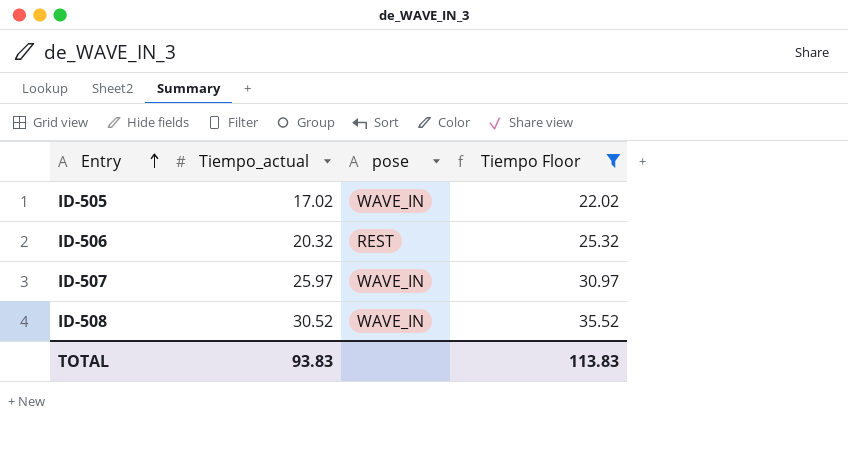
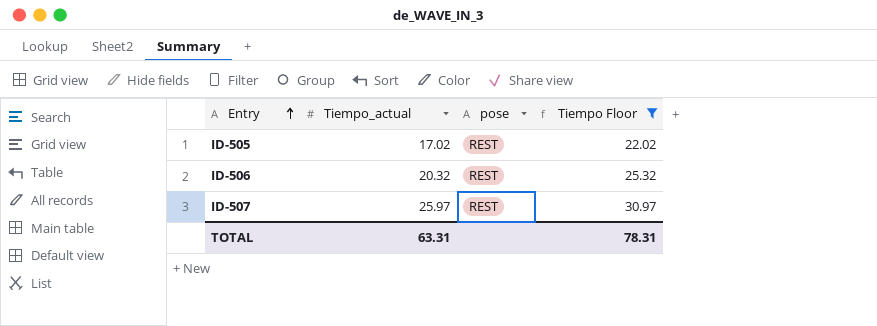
row ID-508: 30.52 | WAVE_IN | 35.52 -> none
ID-505 | pose: WAVE_IN -> REST
ID-507 | pose: WAVE_IN -> REST
TOTAL | Tiempo_actual: 93.83 -> 63.31
TOTAL | Tiempo Floor: 113.83 -> 78.31

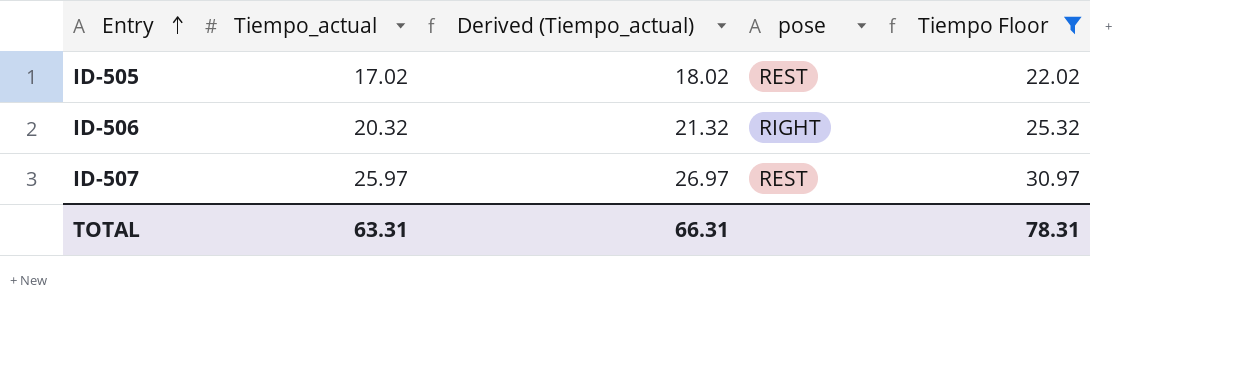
column Derived (Tiempo_actual) | formula: none -> [Tiempo_actual] + 1
ID-506 | pose: REST -> RIGHT

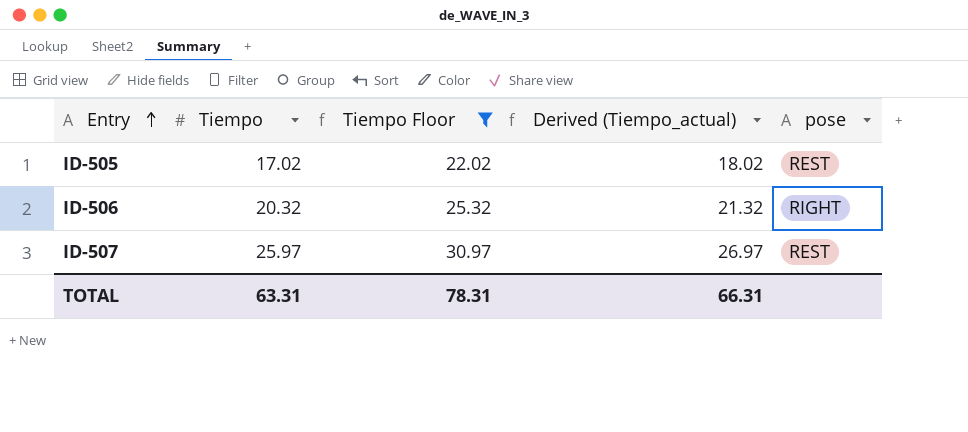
column name: Tiempo_actual -> Tiempo
column Tiempo Floor | position: 5 -> 3

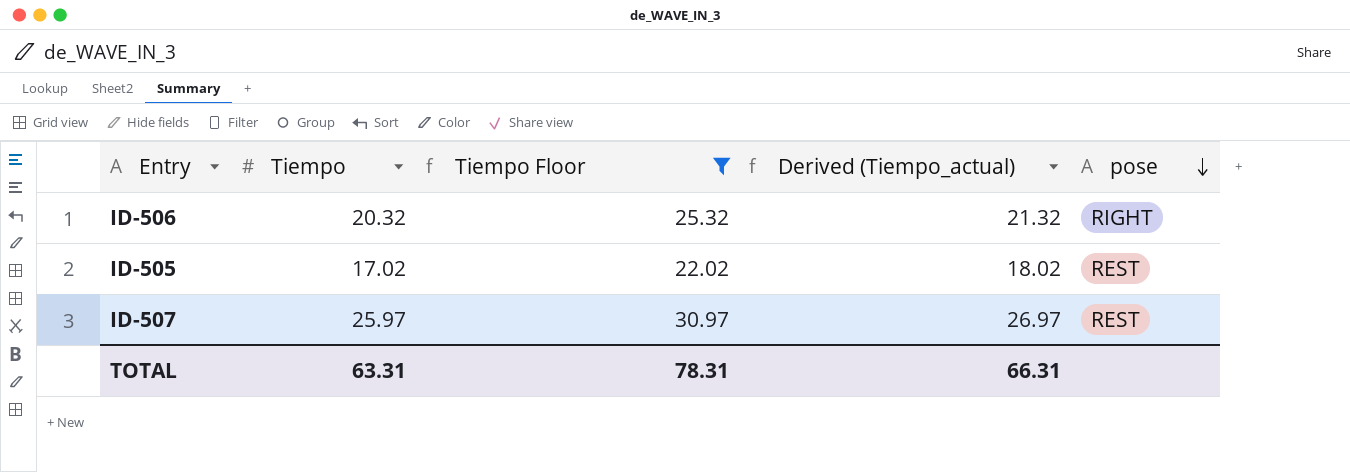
row order: Entry ascending -> pose descending

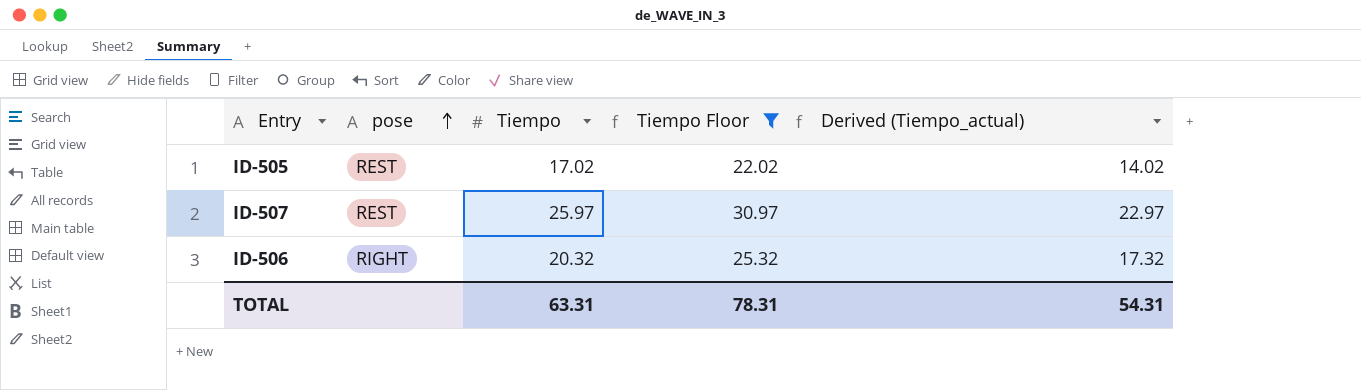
row order: pose descending -> pose ascending
column pose | position: 5 -> 2
column Derived (Tiempo_actual) | formula: [Tiempo] + 1 -> [Tiempo] - 3
TOTAL | Derived (Tiempo_actual): 66.31 -> 54.31

